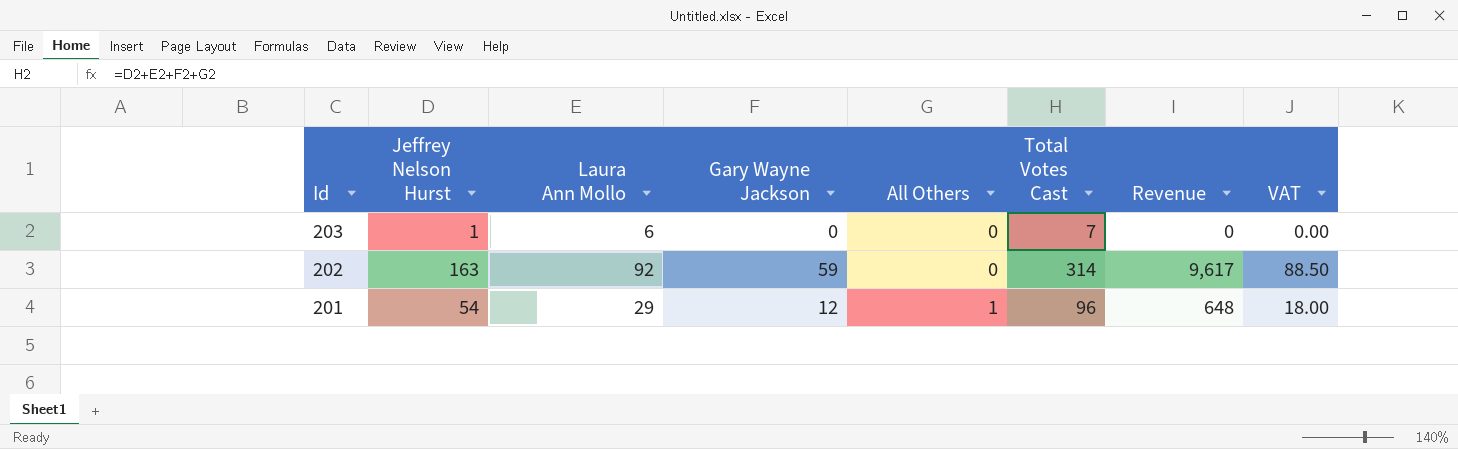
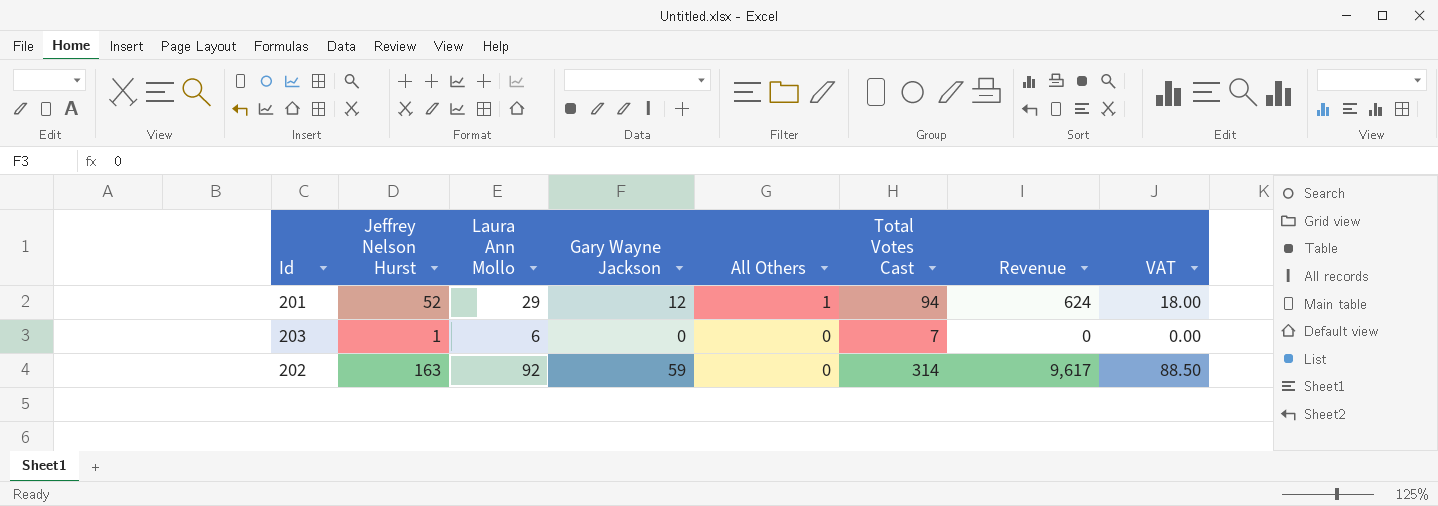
row order: Id descending -> All Others descending
201 | Jeffrey Nelson Hurst: 54 -> 52
201 | Total Votes Cast: 96 -> 94
201 | Revenue: 648 -> 624

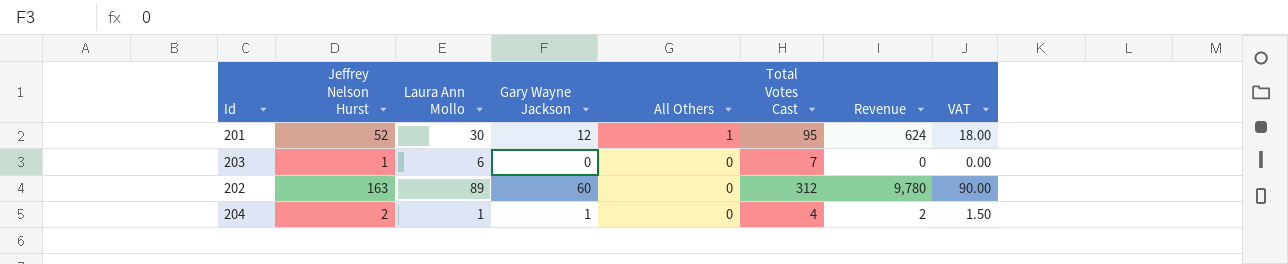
201 | Laura Ann Mollo: 29 -> 30
201 | Total Votes Cast: 94 -> 95
202 | Laura Ann Mollo: 92 -> 89
202 | Gary Wayne Jackson: 59 -> 60
202 | Total Votes Cast: 314 -> 312
202 | Revenue: 9,617 -> 9,780
202 | VAT: 88.50 -> 90.00
row 204: none -> 2 | 1 | 1 | 0 | 4 | 2 | 1.50

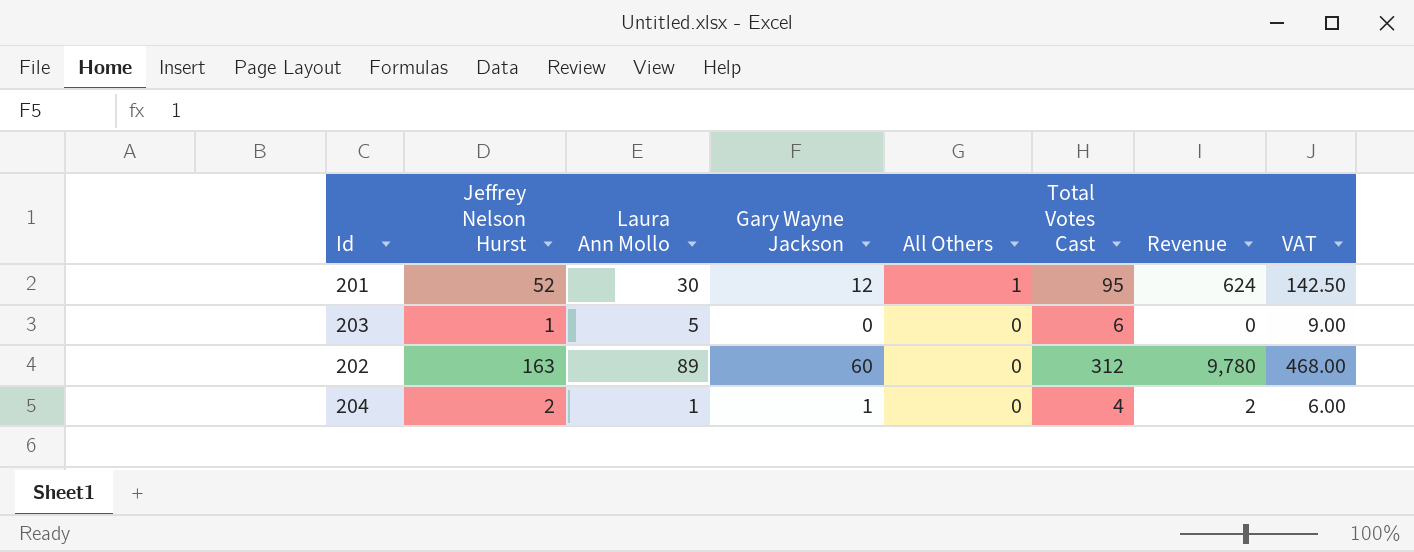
column VAT | formula: [Gary Wayne Jackson] * 1.5 -> [Total Votes Cast] * 1.5
203 | Laura Ann Mollo: 6 -> 5
203 | Total Votes Cast: 7 -> 6

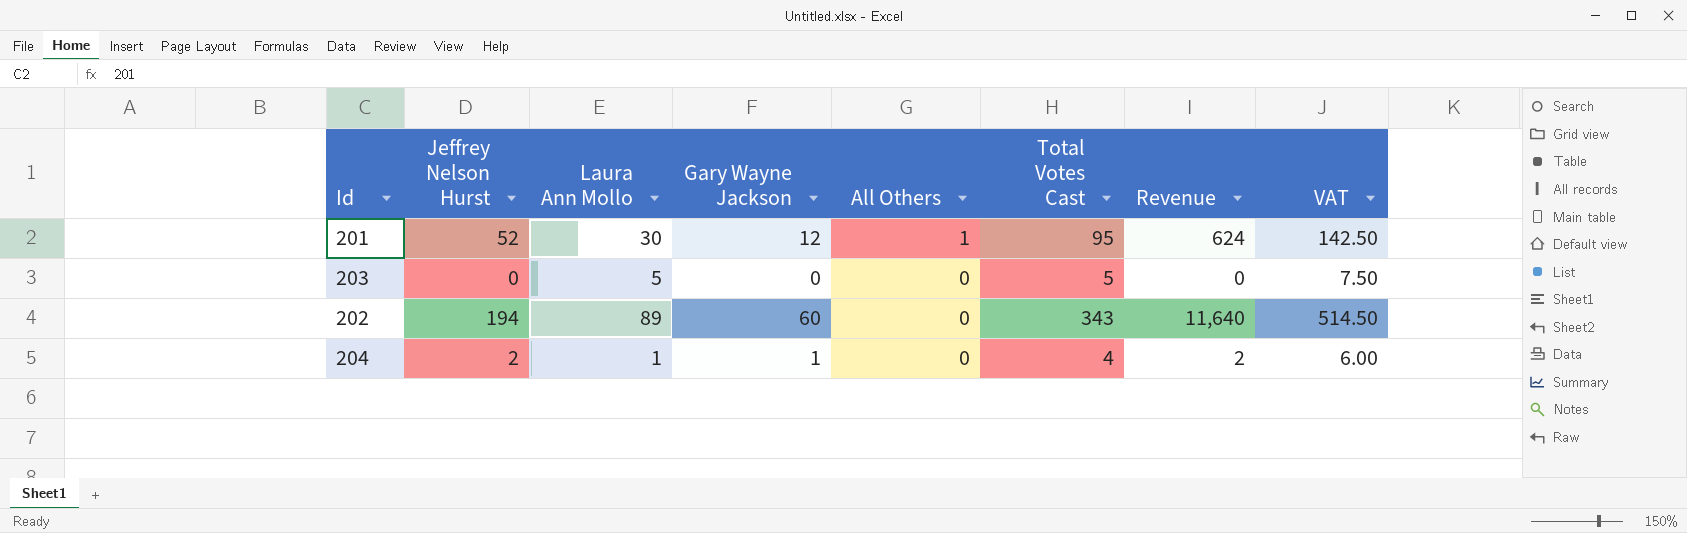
203 | Jeffrey Nelson Hurst: 1 -> 0
203 | Total Votes Cast: 6 -> 5
203 | VAT: 9.00 -> 7.50
202 | Jeffrey Nelson Hurst: 163 -> 194
202 | Total Votes Cast: 312 -> 343
202 | Revenue: 9,780 -> 11,640
202 | VAT: 468.00 -> 514.50

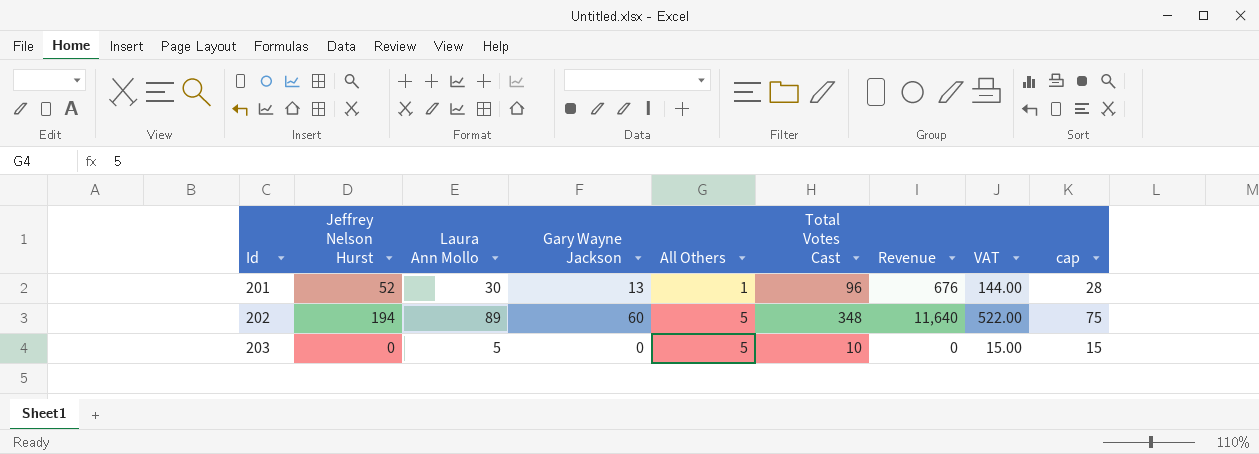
row order: All Others descending -> Id ascending
column cap | formula: none -> [Gary Wayne Jackson] + 15
row 204: 2 | 1 | 1 | 0 | 4 | 2 | 6.00 -> none
201 | Gary Wayne Jackson: 12 -> 13
201 | Total Votes Cast: 95 -> 96
201 | Revenue: 624 -> 676
201 | VAT: 142.50 -> 144.00
202 | All Others: 0 -> 5
202 | Total Votes Cast: 343 -> 348
202 | VAT: 514.50 -> 522.00
203 | All Others: 0 -> 5
203 | Total Votes Cast: 5 -> 10
203 | VAT: 7.50 -> 15.00

